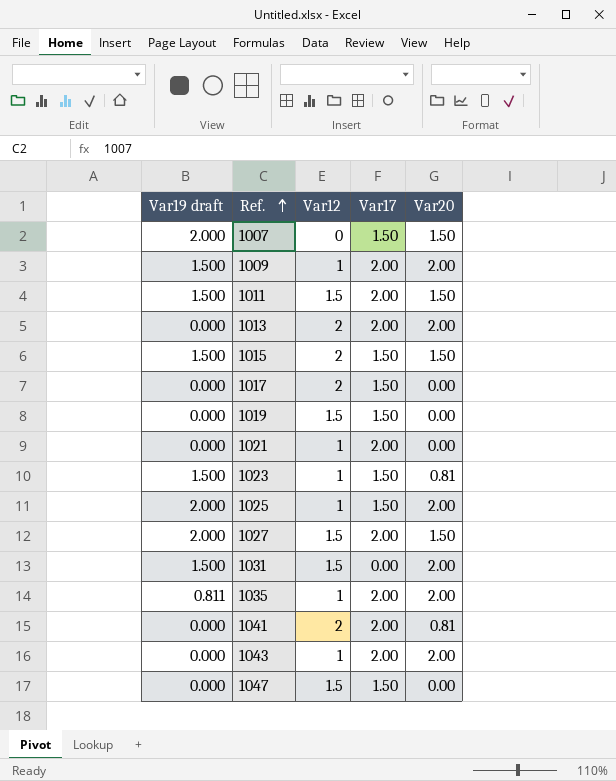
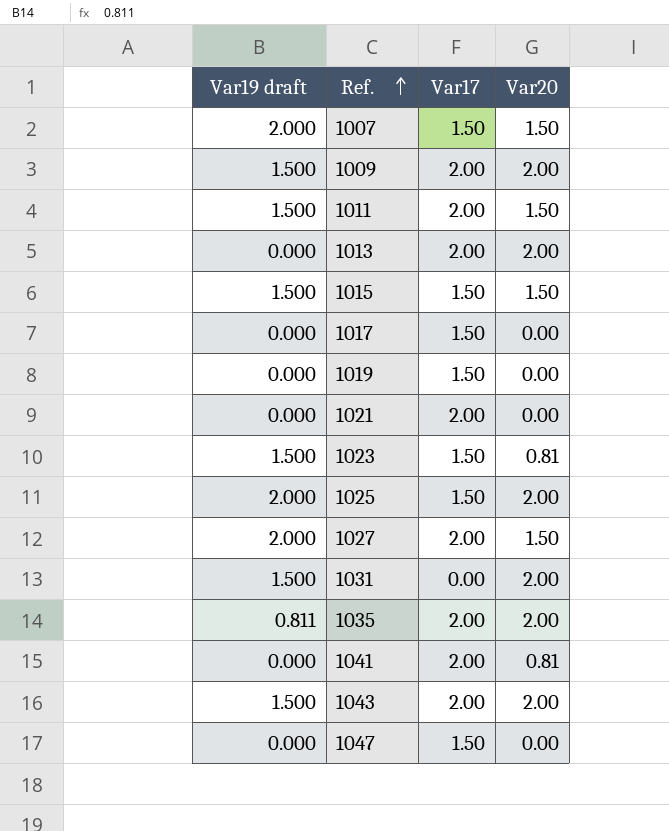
column Var12 | position: 3 -> none
1043 | Var19 draft: 0.000 -> 1.500

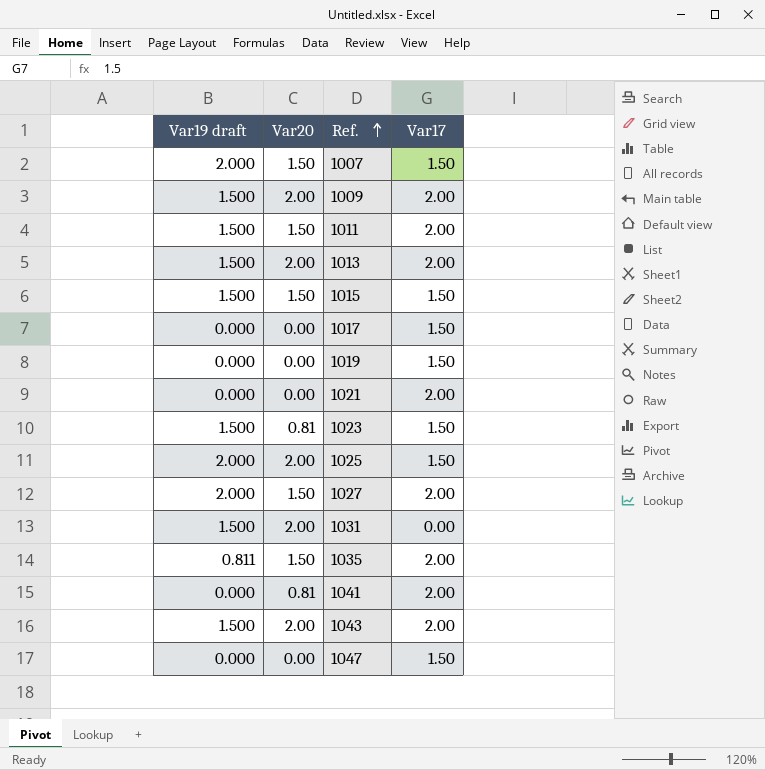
column Var20 | position: 4 -> 2
1013 | Var19 draft: 0.000 -> 1.500
1035 | Var20: 2.00 -> 1.50

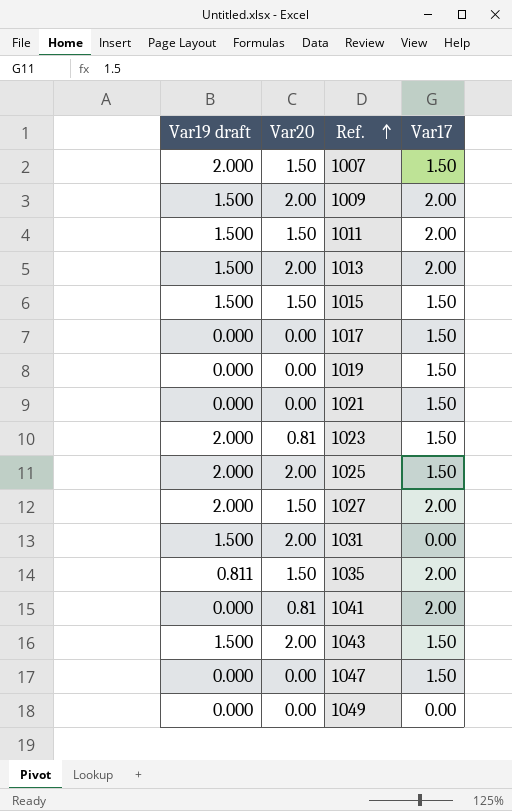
1021 | Var17: 2.00 -> 1.50
1023 | Var19 draft: 1.500 -> 2.000
1043 | Var17: 2.00 -> 1.50
row 1049: none -> 0.000 | 0.00 | 0.00

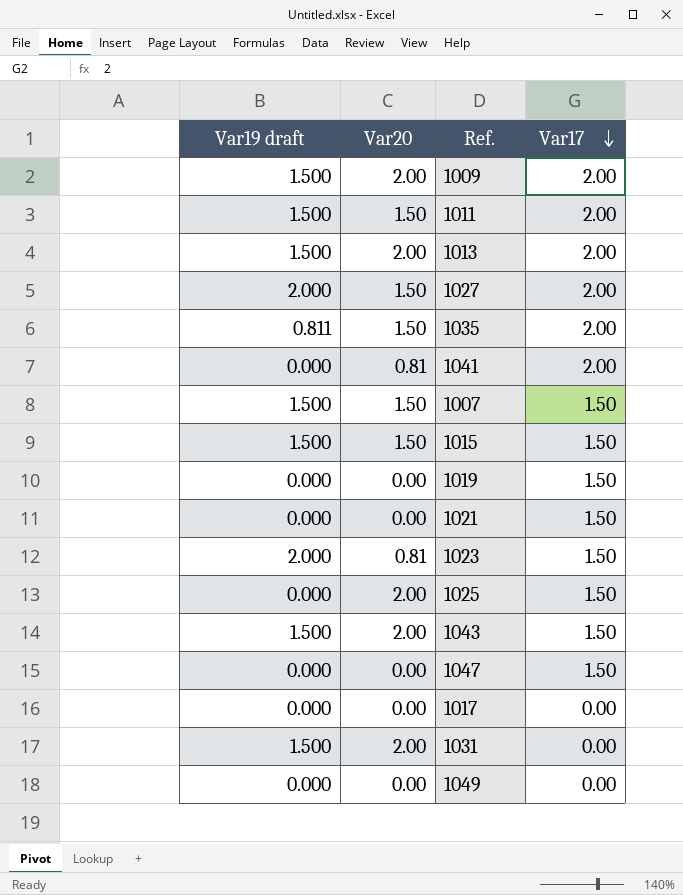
row order: Ref. ascending -> Var17 descending
1007 | Var19 draft: 2.000 -> 1.500
1025 | Var19 draft: 2.000 -> 0.000
1017 | Var17: 1.50 -> 0.00

